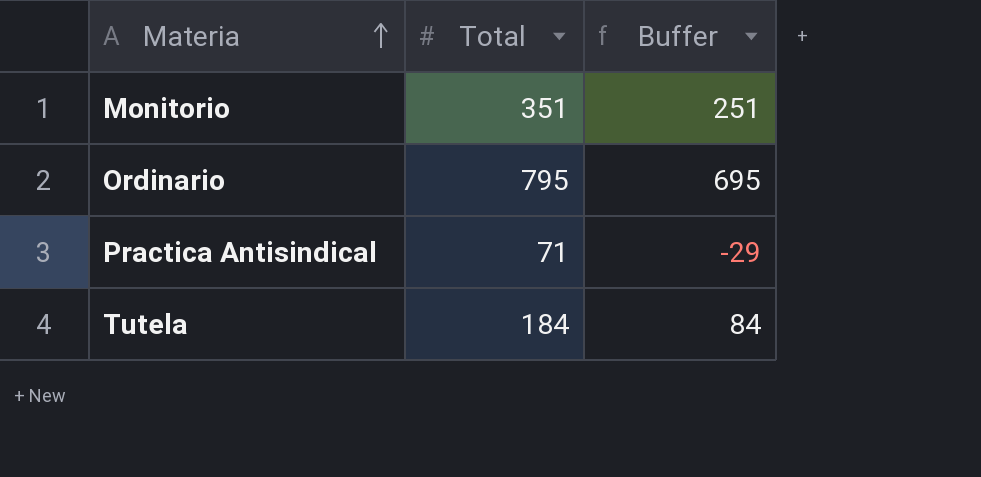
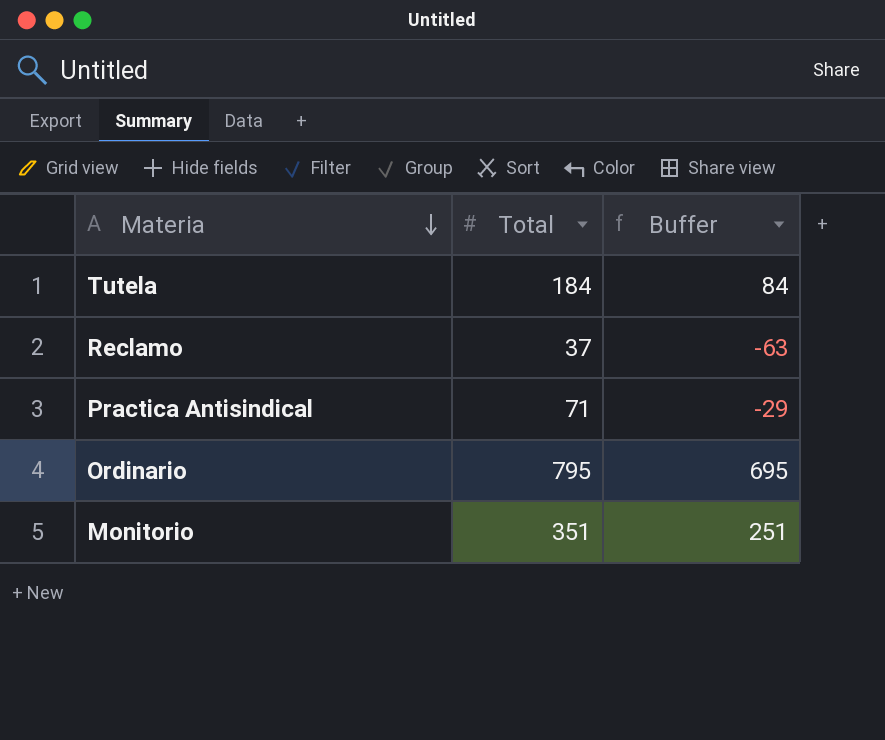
row order: Materia ascending -> Materia descending
row Reclamo: none -> 37 | -63

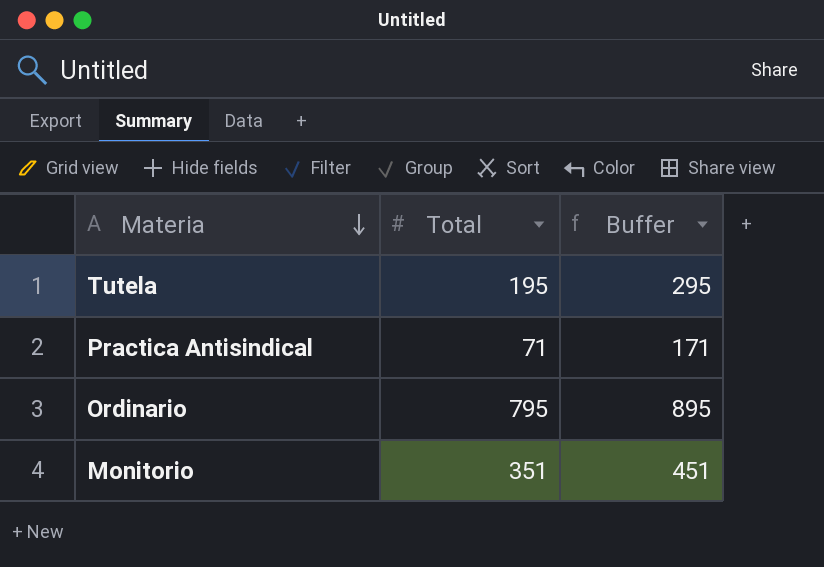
column Buffer | formula: [Total] - 100 -> [Total] + 100
row Reclamo: 37 | -63 -> none
Tutela | Total: 184 -> 195

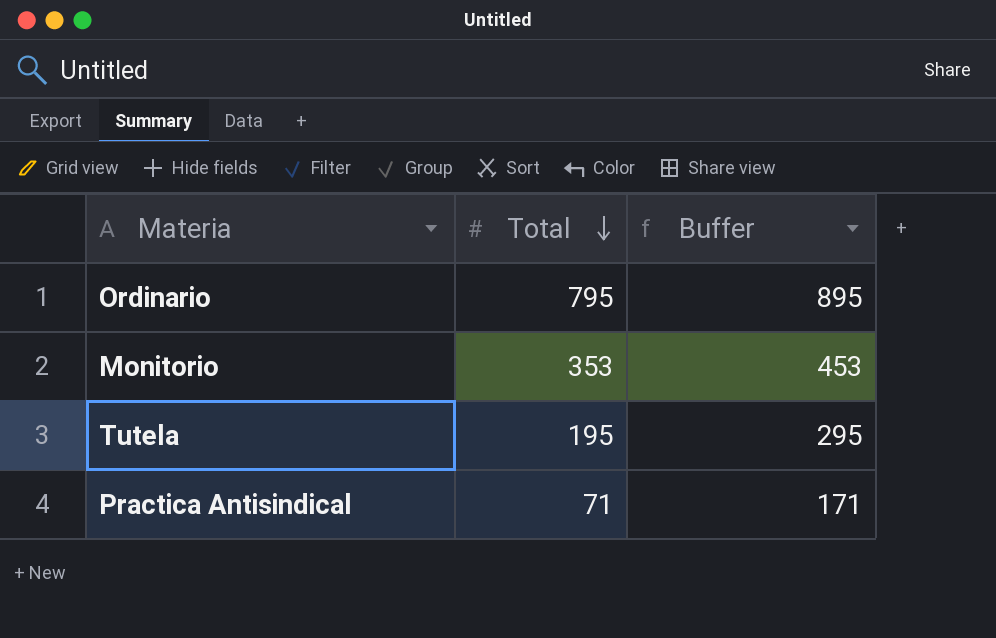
row order: Materia descending -> Total descending
Monitorio | Total: 351 -> 353
Monitorio | Buffer: 451 -> 453

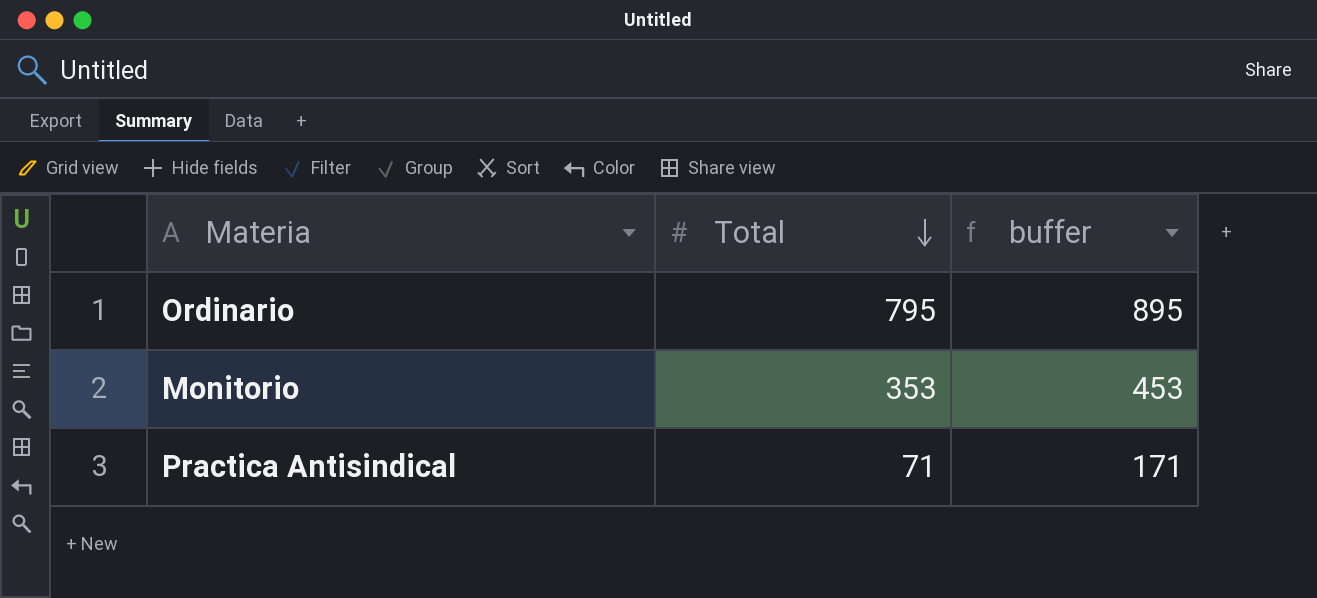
column name: Buffer -> buffer
row Tutela: 195 | 295 -> none

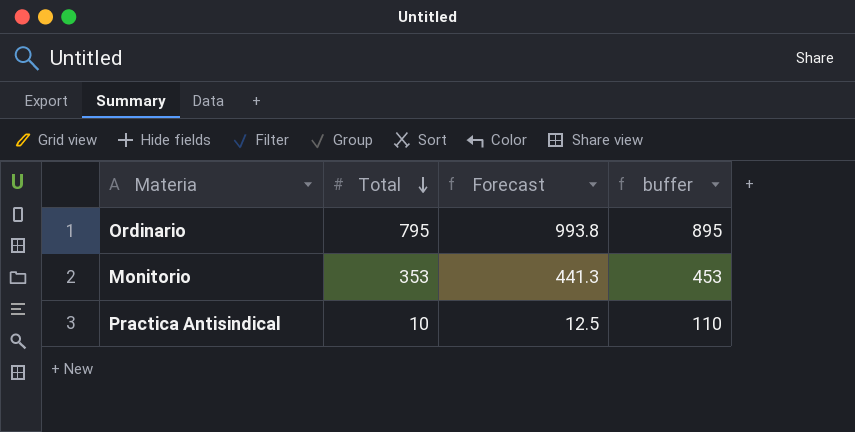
column Forecast | formula: none -> [Total] * 1.25
Practica Antisindical | Total: 71 -> 10
Practica Antisindical | buffer: 171 -> 110

